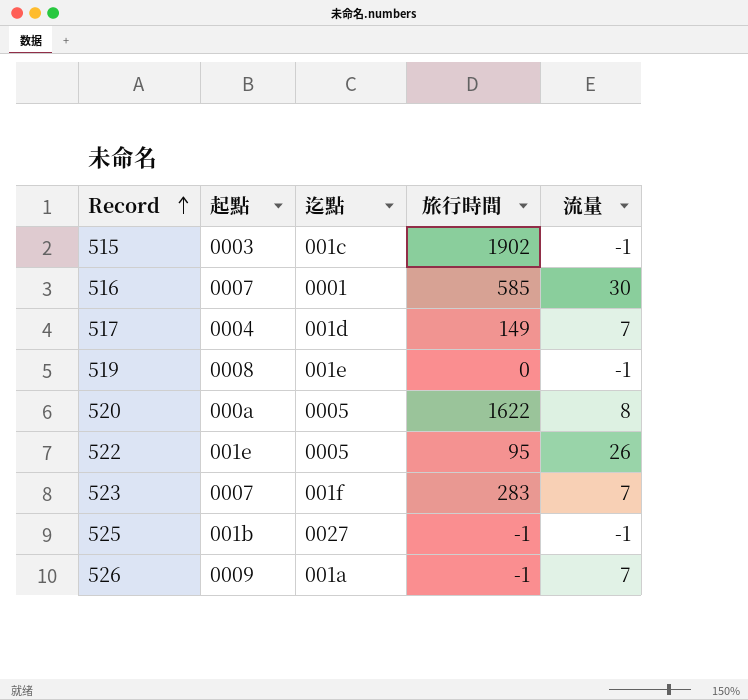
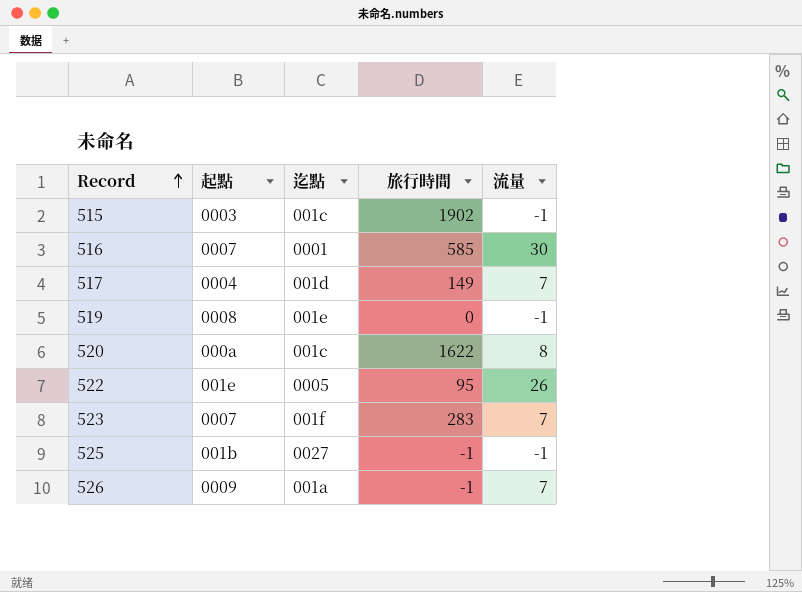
520 | 迄點: 0005 -> 001c

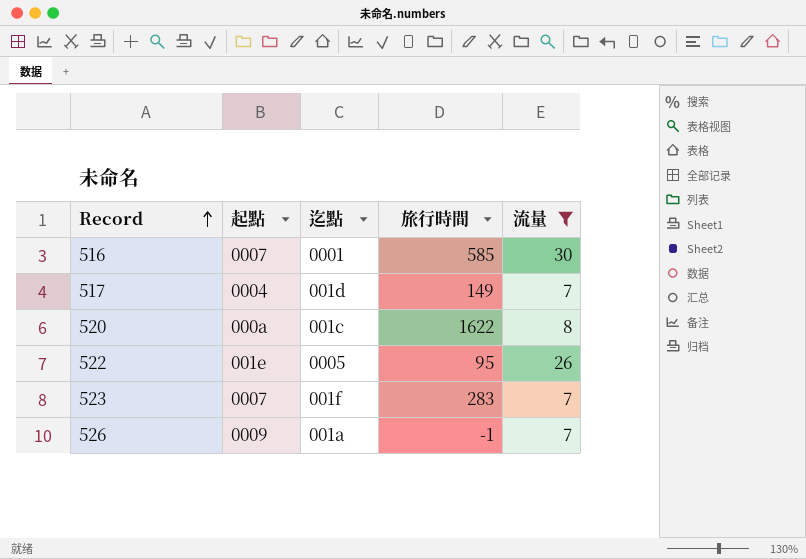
filter: none -> 流量 != -1

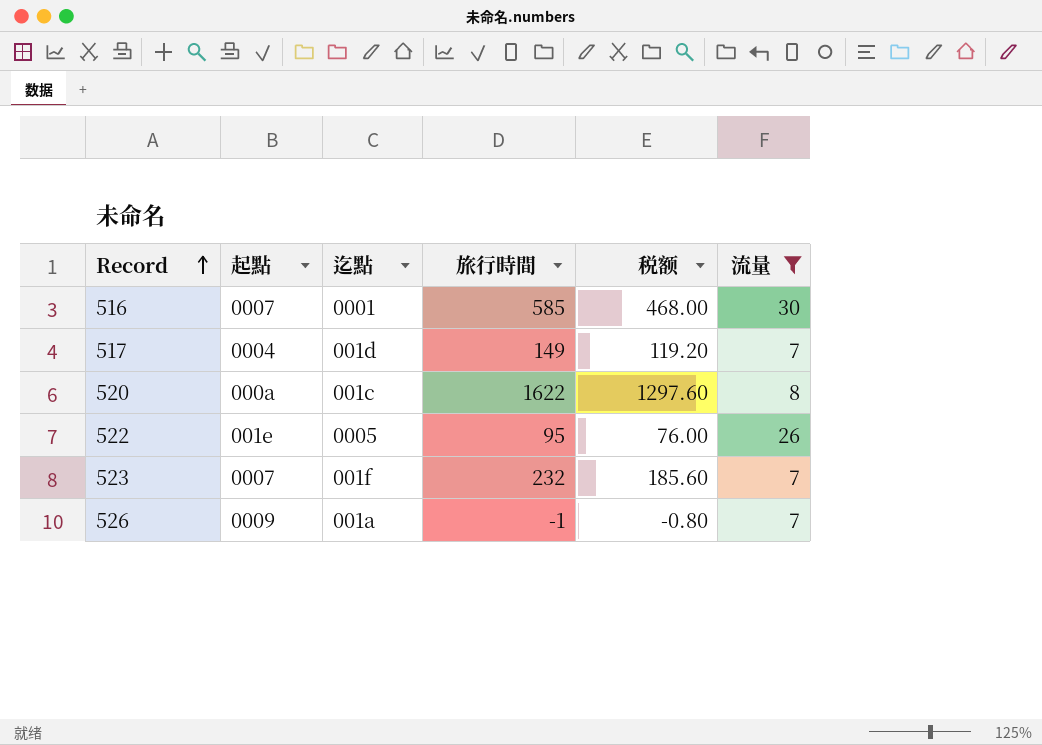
column 税额 | formula: none -> [旅行時間] * 0.8
523 | 旅行時間: 283 -> 232

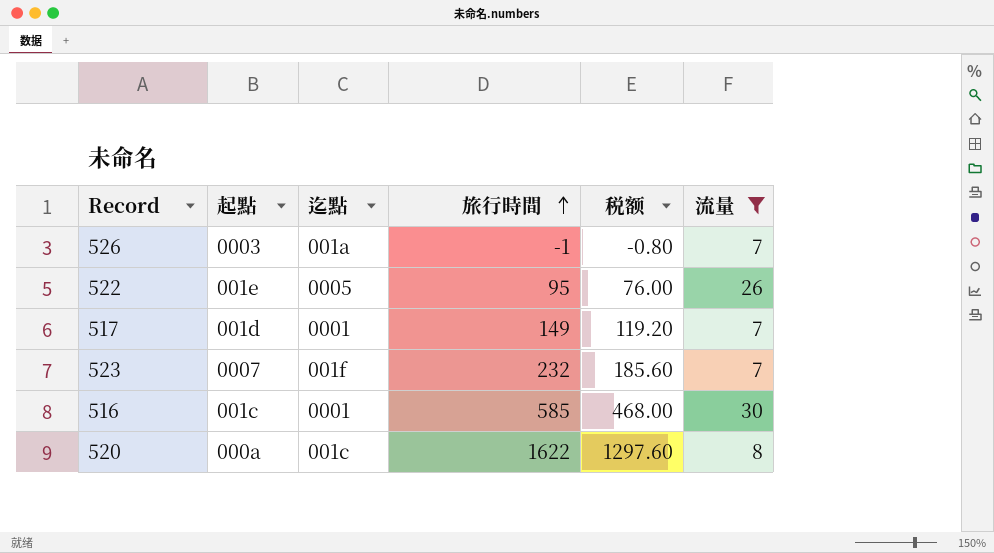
row order: Record ascending -> 旅行時間 ascending
526 | 起點: 0009 -> 0003
517 | 起點: 0004 -> 001d
517 | 迄點: 001d -> 0001
516 | 起點: 0007 -> 001c

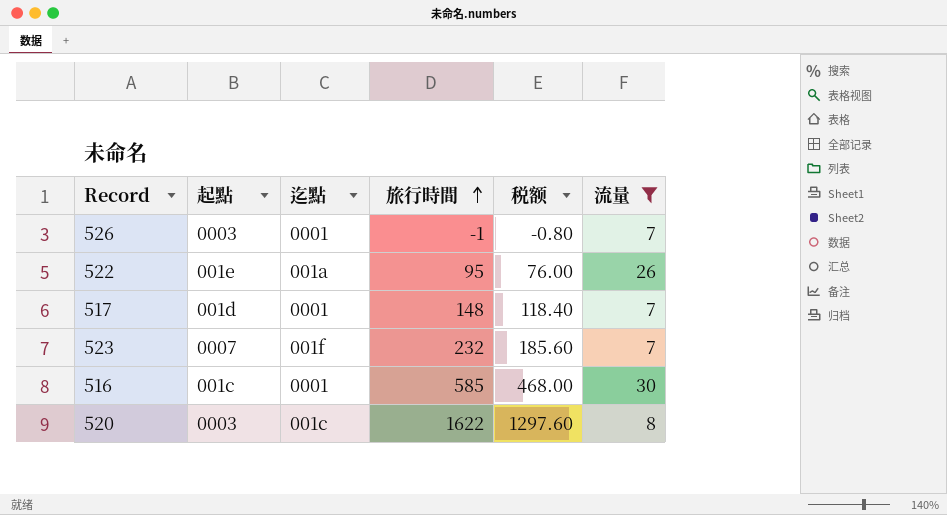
526 | 迄點: 001a -> 0001
522 | 迄點: 0005 -> 001a
517 | 旅行時間: 149 -> 148
517 | 税额: 119.20 -> 118.40
520 | 起點: 000a -> 0003

